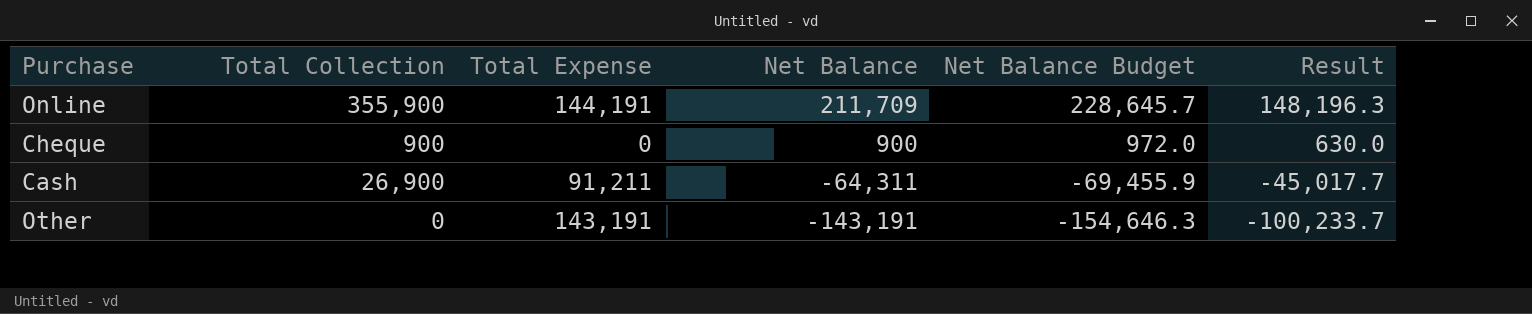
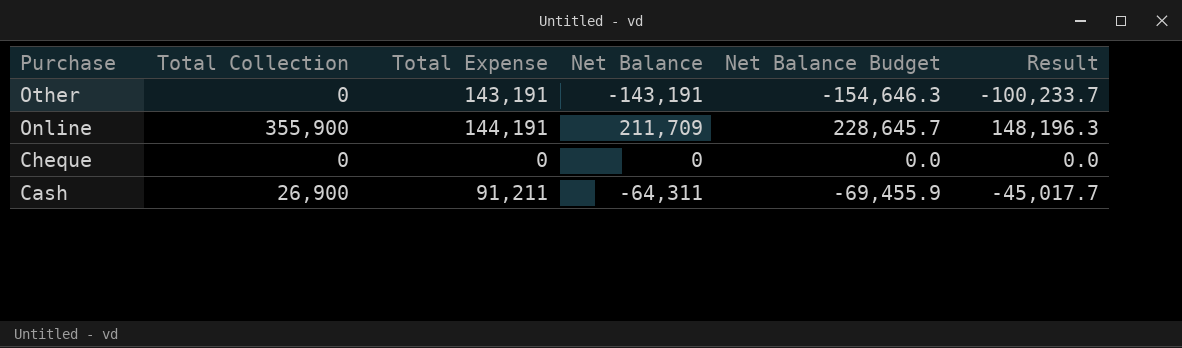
row order: Net Balance descending -> Purchase descending
Cheque | Total Collection: 900 -> 0
Cheque | Net Balance: 900 -> 0
Cheque | Net Balance Budget: 972.0 -> 0.0
Cheque | Result: 630.0 -> 0.0

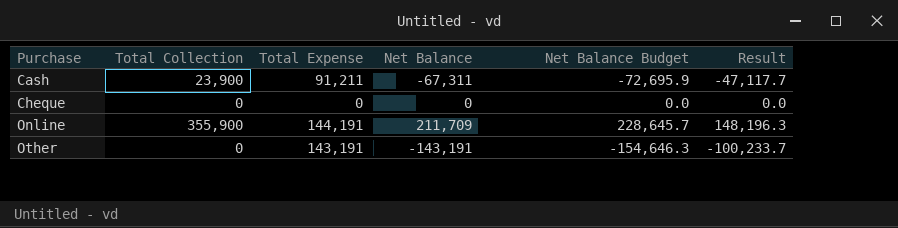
row order: Purchase descending -> Purchase ascending
Cash | Total Collection: 26,900 -> 23,900
Cash | Net Balance: -64,311 -> -67,311
Cash | Net Balance Budget: -69,455.9 -> -72,695.9
Cash | Result: -45,017.7 -> -47,117.7

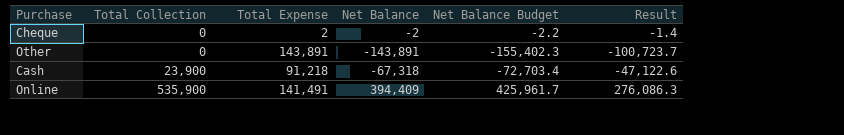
row order: Purchase ascending -> Total Collection ascending
Cheque | Total Expense: 0 -> 2
Cheque | Net Balance: 0 -> -2
Cheque | Net Balance Budget: 0.0 -> -2.2
Cheque | Result: 0.0 -> -1.4
Other | Total Expense: 143,191 -> 143,891
Other | Net Balance: -143,191 -> -143,891
Other | Net Balance Budget: -154,646.3 -> -155,402.3
Other | Result: -100,233.7 -> -100,723.7
Cash | Total Expense: 91,211 -> 91,218
Cash | Net Balance: -67,311 -> -67,318
Cash | Net Balance Budget: -72,695.9 -> -72,703.4
Cash | Result: -47,117.7 -> -47,122.6
Online | Total Collection: 355,900 -> 535,900
Online | Total Expense: 144,191 -> 141,491
Online | Net Balance: 211,709 -> 394,409
Online | Net Balance Budget: 228,645.7 -> 425,961.7
Online | Result: 148,196.3 -> 276,086.3

